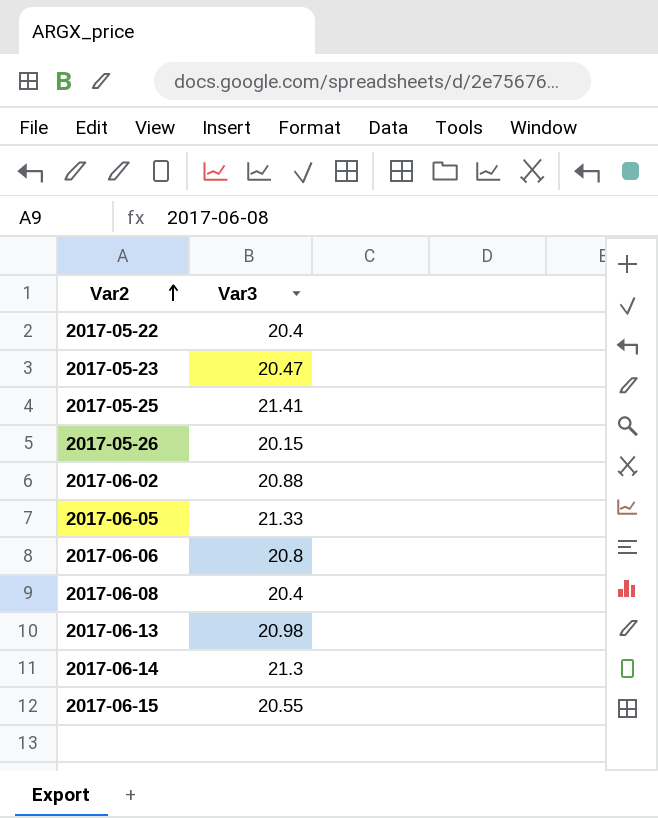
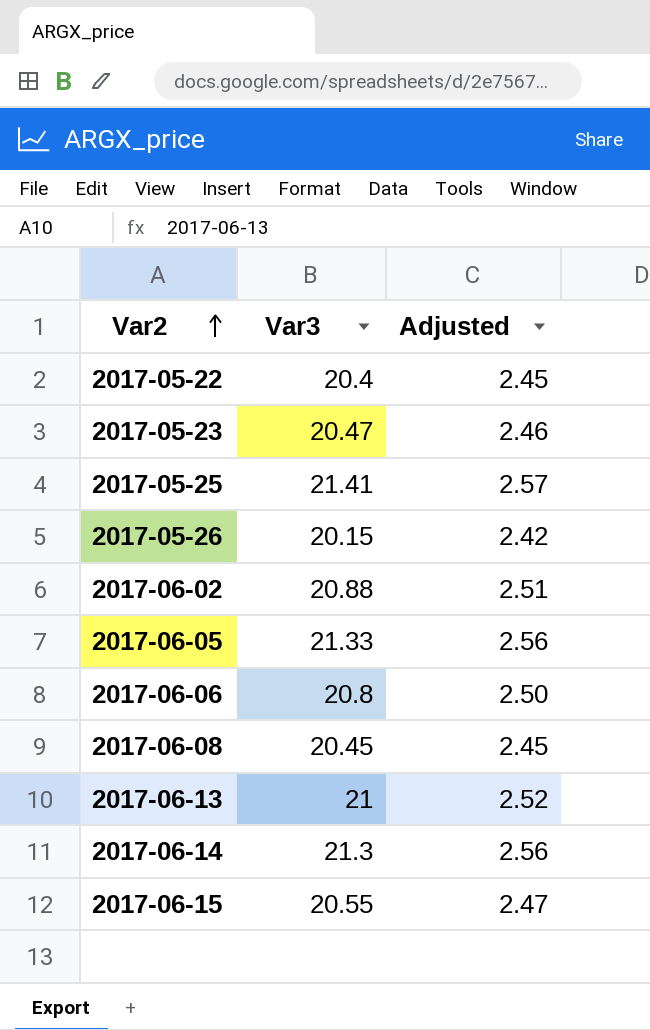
column Adjusted | formula: none -> [Var3] * 0.12
2017-06-08 | Var3: 20.4 -> 20.45
2017-06-13 | Var3: 20.98 -> 21

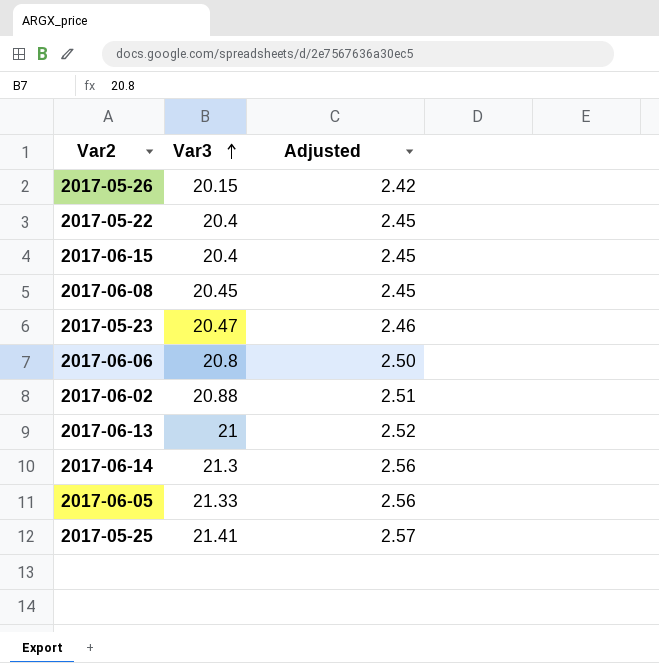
row order: Var2 ascending -> Var3 ascending
2017-06-15 | Var3: 20.55 -> 20.4
2017-06-15 | Adjusted: 2.47 -> 2.45

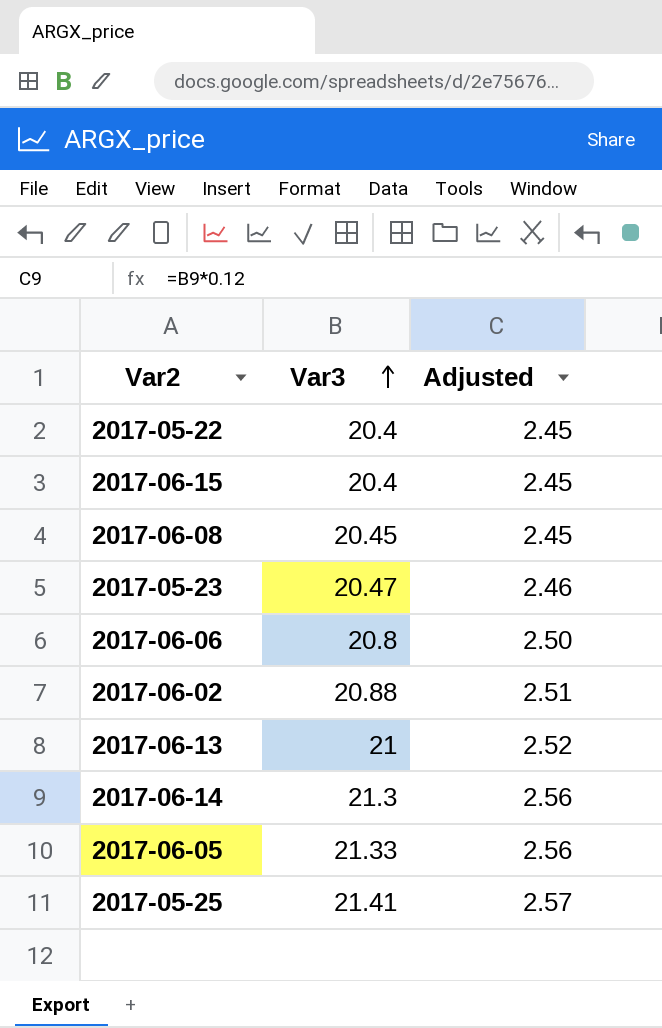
row 2017-05-26: 20.15 | 2.42 -> none

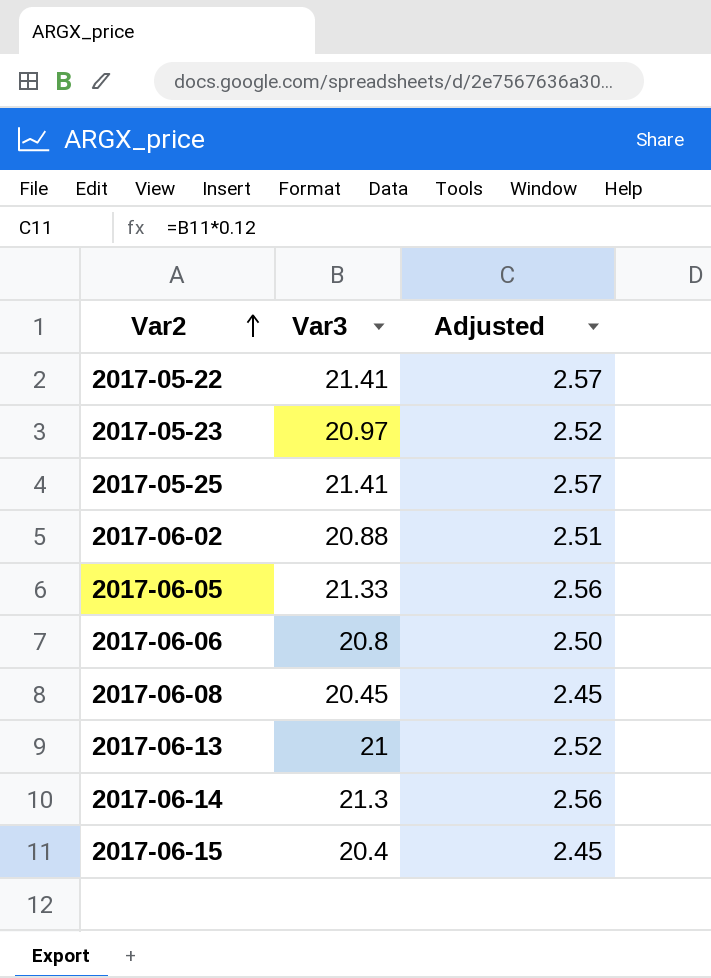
row order: Var3 ascending -> Var2 ascending
2017-05-22 | Var3: 20.4 -> 21.41
2017-05-22 | Adjusted: 2.45 -> 2.57
2017-05-23 | Var3: 20.47 -> 20.97
2017-05-23 | Adjusted: 2.46 -> 2.52

